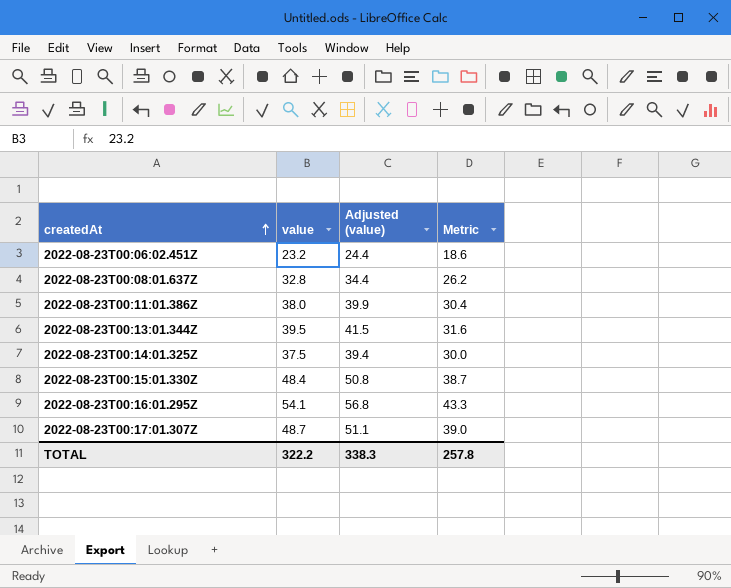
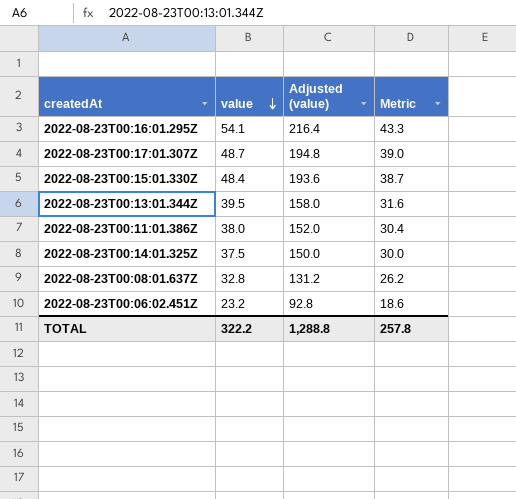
row order: createdAt ascending -> value descending
column Adjusted (value) | formula: [value] * 1.05 -> [value] * 4
TOTAL | Adjusted (value): 338.3 -> 1,288.8

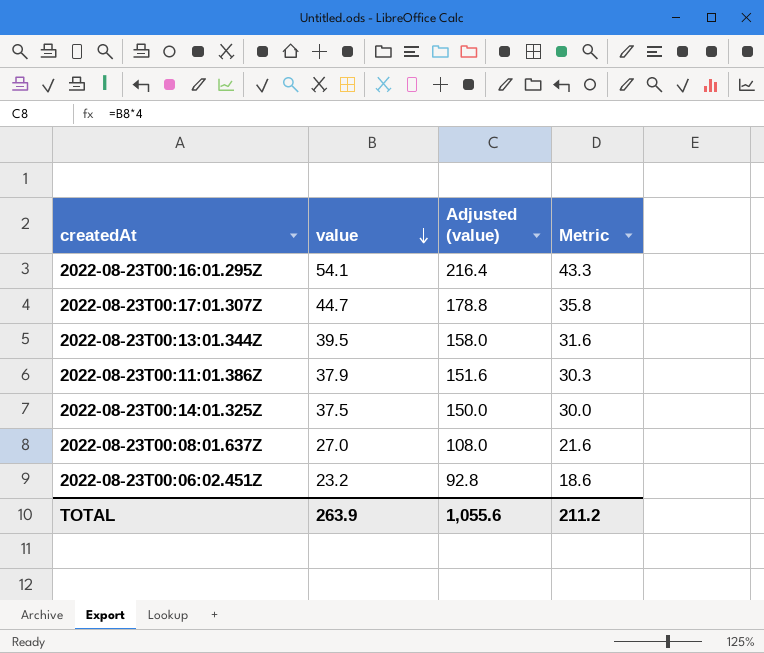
row 2022-08-23T00:15:01.330Z: 48.4 | 193.6 | 38.7 -> none
2022-08-23T00:17:01.307Z | value: 48.7 -> 44.7
2022-08-23T00:17:01.307Z | Adjusted (value): 194.8 -> 178.8
2022-08-23T00:17:01.307Z | Metric: 39.0 -> 35.8
2022-08-23T00:11:01.386Z | value: 38.0 -> 37.9
2022-08-23T00:11:01.386Z | Adjusted (value): 152.0 -> 151.6
2022-08-23T00:11:01.386Z | Metric: 30.4 -> 30.3
2022-08-23T00:08:01.637Z | value: 32.8 -> 27.0
2022-08-23T00:08:01.637Z | Adjusted (value): 131.2 -> 108.0
2022-08-23T00:08:01.637Z | Metric: 26.2 -> 21.6
TOTAL | value: 322.2 -> 263.9
TOTAL | Adjusted (value): 1,288.8 -> 1,055.6
TOTAL | Metric: 257.8 -> 211.2

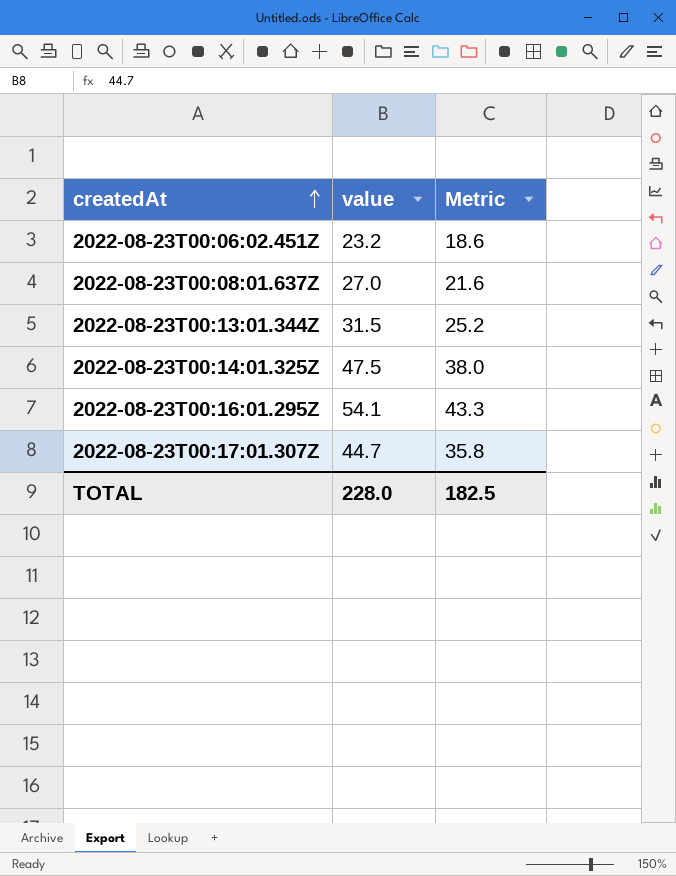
row order: value descending -> createdAt ascending
column Adjusted (value) | formula: [value] * 4 -> none
row 2022-08-23T00:11:01.386Z: 37.9 | 151.6 | 30.3 -> none
2022-08-23T00:13:01.344Z | value: 39.5 -> 31.5
2022-08-23T00:13:01.344Z | Metric: 31.6 -> 25.2
2022-08-23T00:14:01.325Z | value: 37.5 -> 47.5
2022-08-23T00:14:01.325Z | Metric: 30.0 -> 38.0
TOTAL | value: 263.9 -> 228.0
TOTAL | Metric: 211.2 -> 182.5

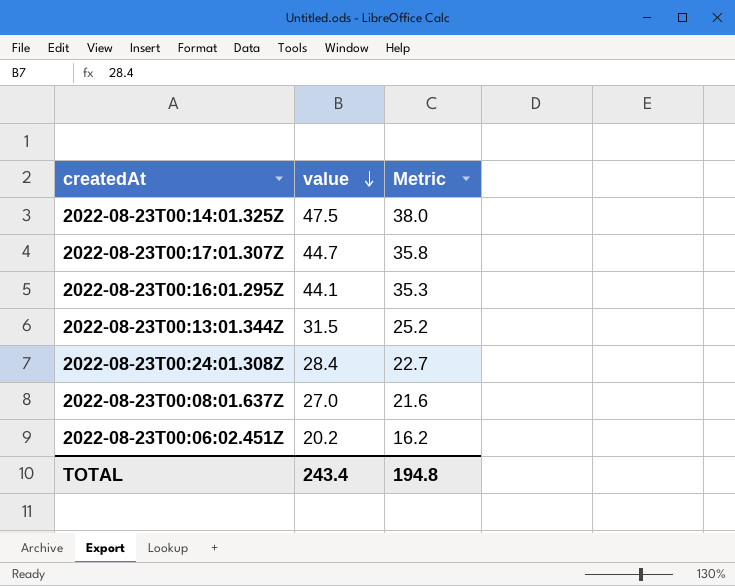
row order: createdAt ascending -> value descending
2022-08-23T00:16:01.295Z | value: 54.1 -> 44.1
2022-08-23T00:16:01.295Z | Metric: 43.3 -> 35.3
row 2022-08-23T00:24:01.308Z: none -> 28.4 | 22.7
2022-08-23T00:06:02.451Z | value: 23.2 -> 20.2
2022-08-23T00:06:02.451Z | Metric: 18.6 -> 16.2
TOTAL | value: 228.0 -> 243.4
TOTAL | Metric: 182.5 -> 194.8

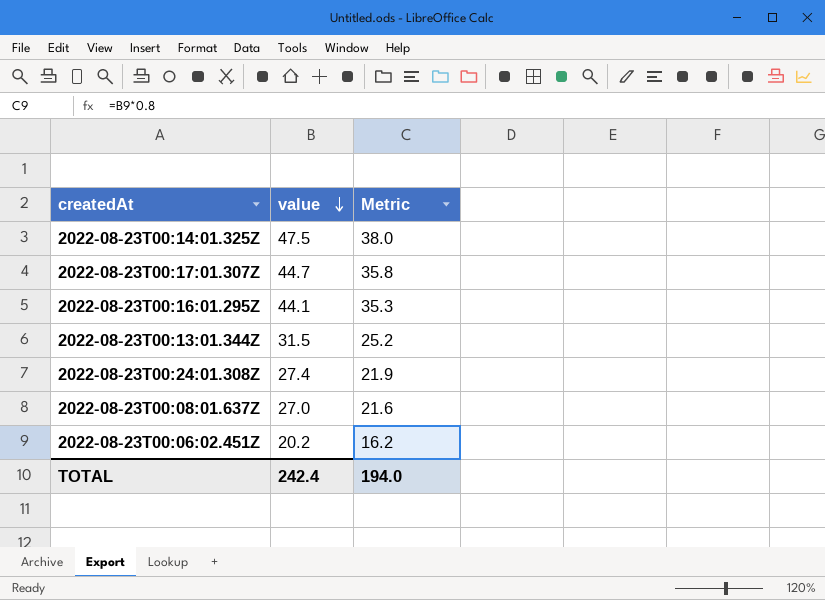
2022-08-23T00:24:01.308Z | value: 28.4 -> 27.4
2022-08-23T00:24:01.308Z | Metric: 22.7 -> 21.9
TOTAL | value: 243.4 -> 242.4
TOTAL | Metric: 194.8 -> 194.0

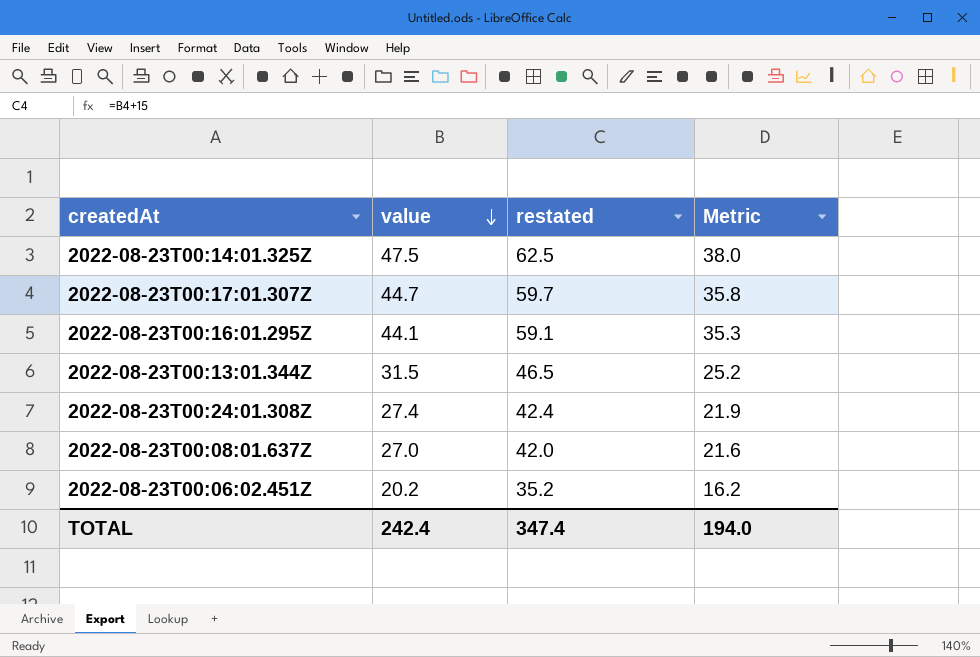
column restated | formula: none -> [value] + 15

